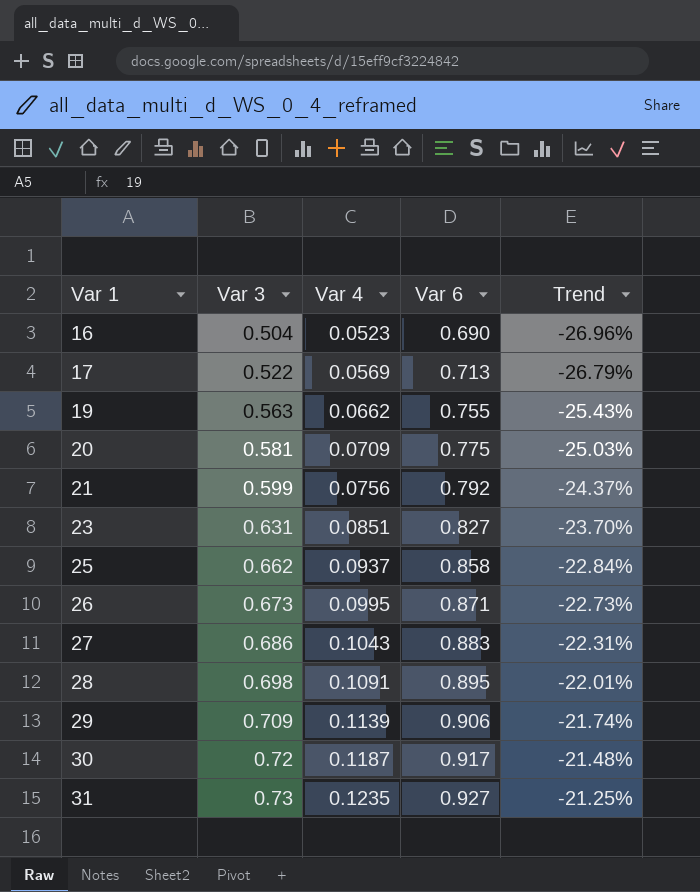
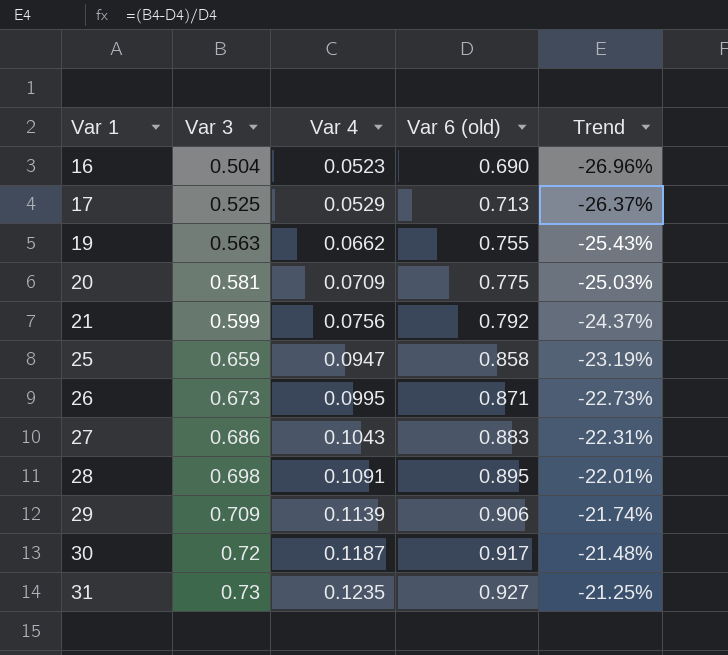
column name: Var 6 -> Var 6 (old)
row 23: 0.631 | 0.0851 | 0.827 | -23.70% -> none
17 | Var 3: 0.522 -> 0.525
17 | Var 4: 0.0569 -> 0.0529
17 | Trend: -26.79% -> -26.37%
25 | Var 3: 0.662 -> 0.659
25 | Var 4: 0.0937 -> 0.0947
25 | Trend: -22.84% -> -23.19%

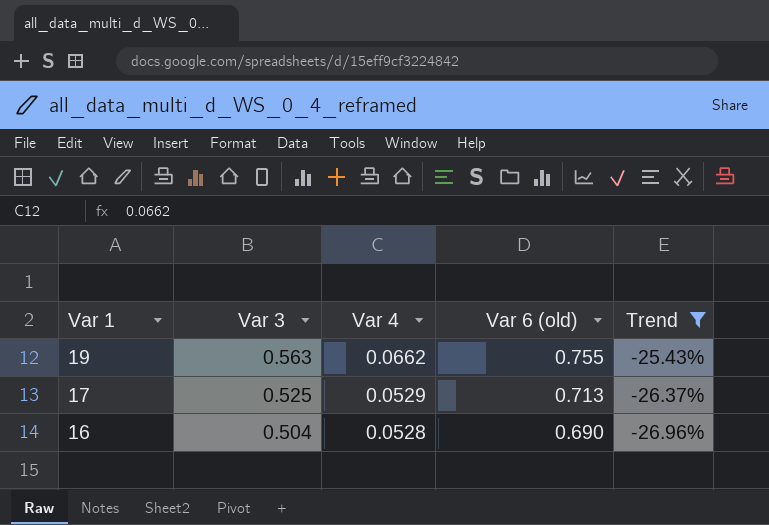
filter: none -> Trend <= -25.43%
row order: Var 1 ascending -> Var 1 descending
16 | Var 4: 0.0523 -> 0.0528

